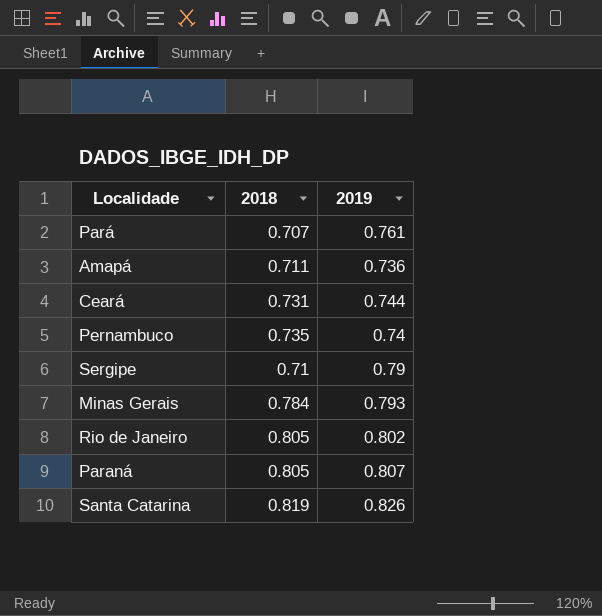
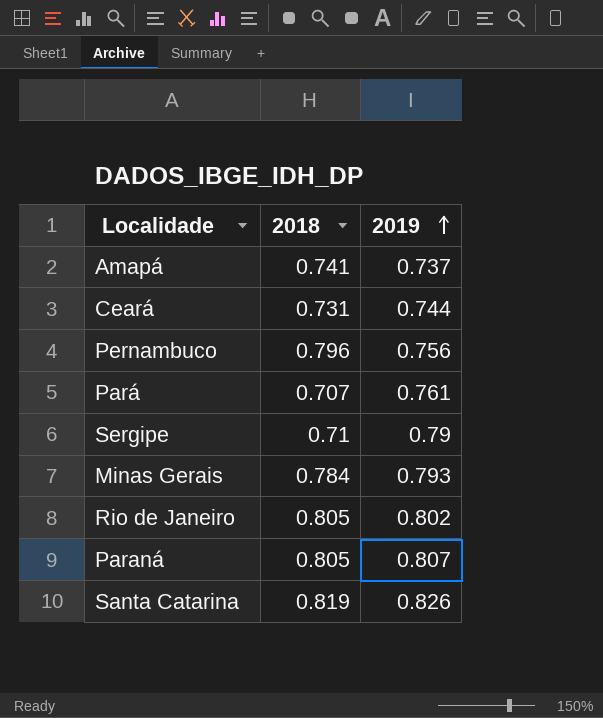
row order: none -> 2019 ascending
Amapá | 2018: 0.711 -> 0.741
Amapá | 2019: 0.736 -> 0.737
Pernambuco | 2018: 0.735 -> 0.796
Pernambuco | 2019: 0.74 -> 0.756

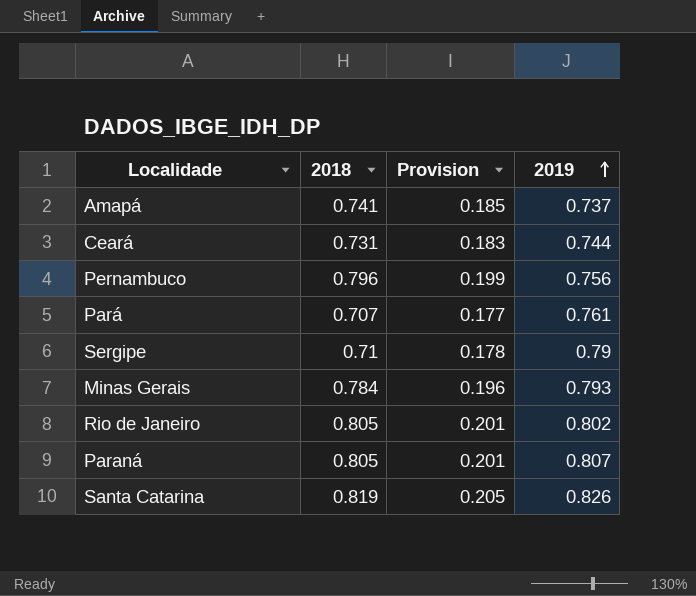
column Provision | formula: none -> [2018] * 0.25

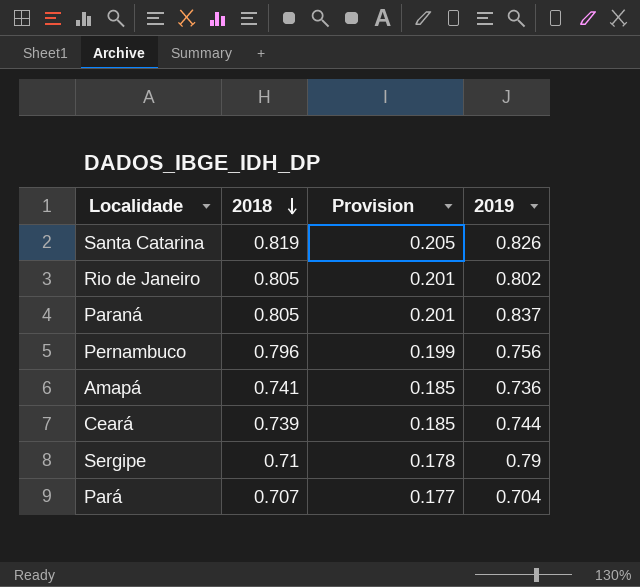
row order: 2019 ascending -> 2018 descending
row Minas Gerais: 0.784 | 0.196 | 0.793 -> none
Paraná | 2019: 0.807 -> 0.837
Amapá | 2019: 0.737 -> 0.736
Ceará | 2018: 0.731 -> 0.739
Ceará | Provision: 0.183 -> 0.185
Pará | 2019: 0.761 -> 0.704

